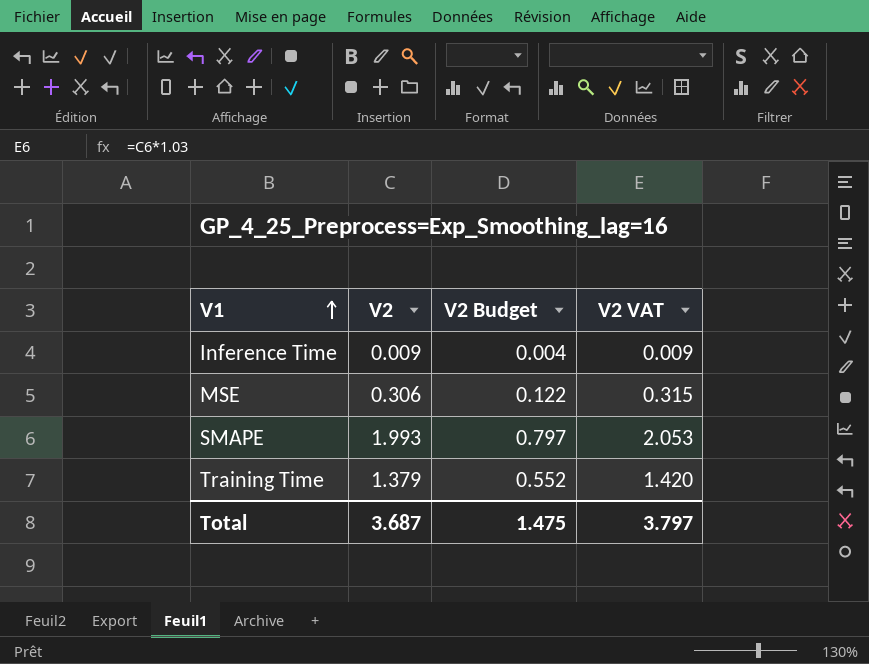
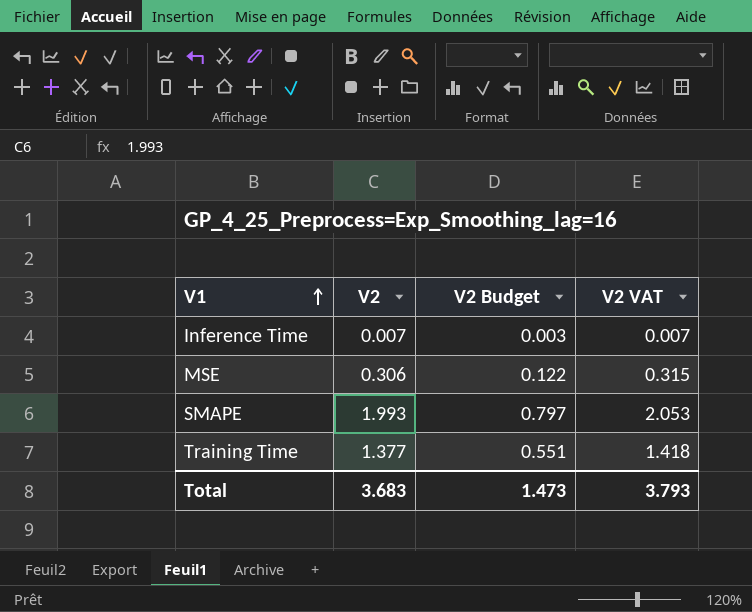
Inference Time | V2: 0.009 -> 0.007
Inference Time | V2 Budget: 0.004 -> 0.003
Inference Time | V2 VAT: 0.009 -> 0.007
Training Time | V2: 1.379 -> 1.377
Training Time | V2 Budget: 0.552 -> 0.551
Training Time | V2 VAT: 1.420 -> 1.418
Total | V2: 3.687 -> 3.683
Total | V2 Budget: 1.475 -> 1.473
Total | V2 VAT: 3.797 -> 3.793

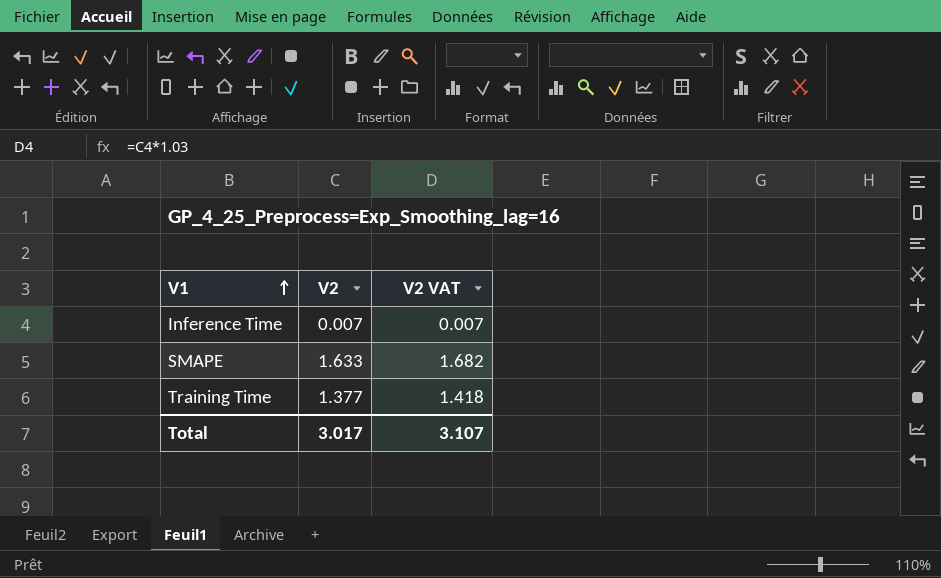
column V2 Budget | formula: [V2] * 0.4 -> none
row MSE: 0.306 | 0.122 | 0.315 -> none
SMAPE | V2: 1.993 -> 1.633
SMAPE | V2 VAT: 2.053 -> 1.682
Total | V2: 3.683 -> 3.017
Total | V2 VAT: 3.793 -> 3.107

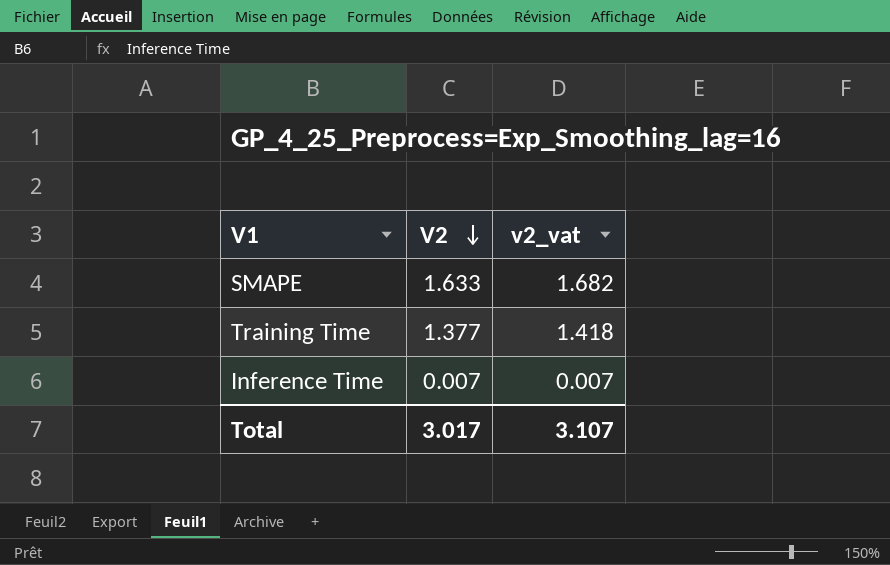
row order: V1 ascending -> V2 descending
column name: V2 VAT -> v2_vat

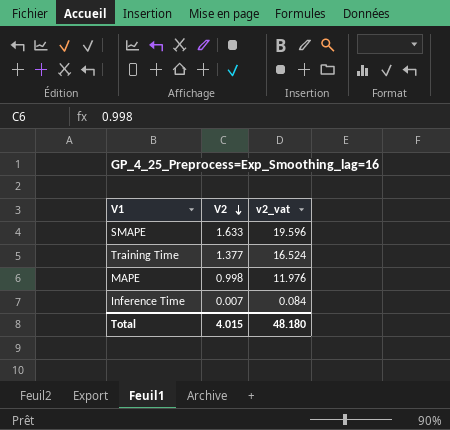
column v2_vat | formula: [V2] * 1.03 -> [V2] * 12
row MAPE: none -> 0.998 | 11.976
Total | V2: 3.017 -> 4.015
Total | v2_vat: 3.107 -> 48.180

